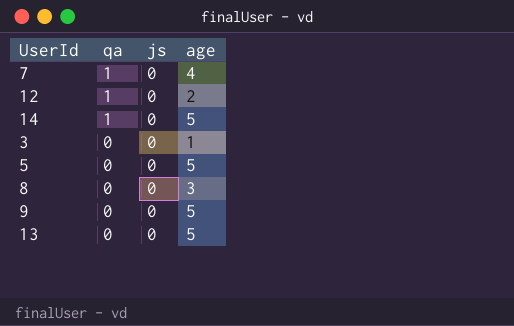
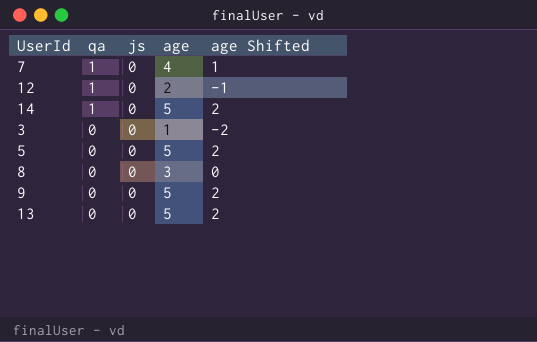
column age Shifted | formula: none -> [age] - 3

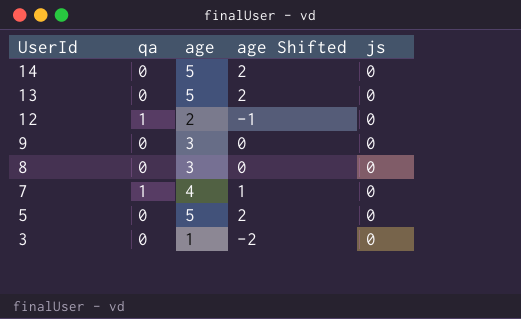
row order: qa descending -> UserId descending
column js | position: 3 -> 5
14 | qa: 1 -> 0
9 | age: 5 -> 3
9 | age Shifted: 2 -> 0

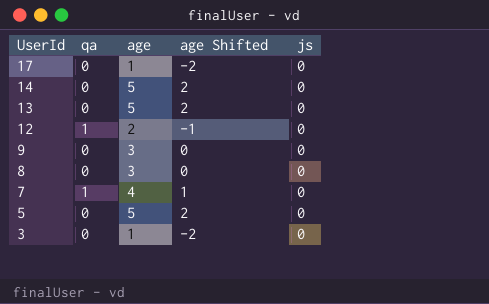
row 17: none -> 0 | 1 | -2 | 0

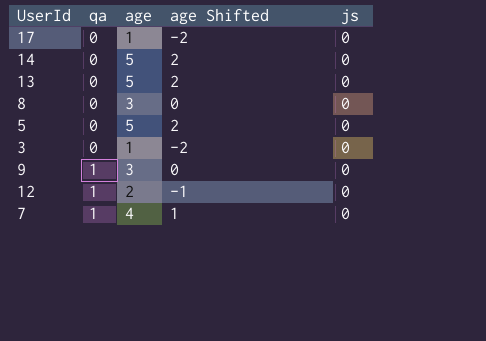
row order: UserId descending -> qa ascending
9 | qa: 0 -> 1

